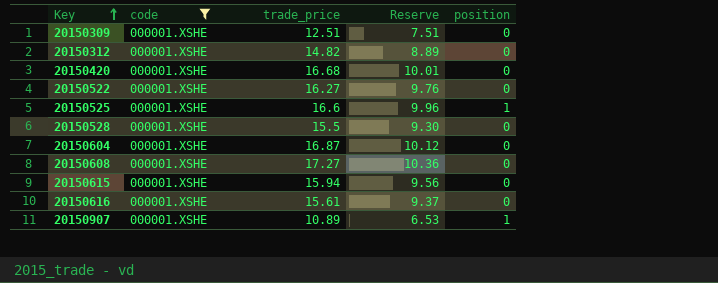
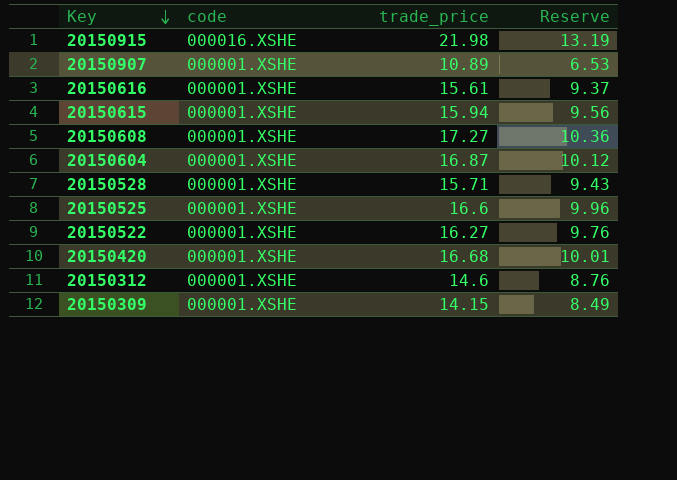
filter: code = 000001.XSHE -> none
row order: Key ascending -> Key descending
column position | position: 5 -> none
20150528 | trade_price: 15.5 -> 15.71
20150528 | Reserve: 9.30 -> 9.43
20150312 | trade_price: 14.82 -> 14.6
20150312 | Reserve: 8.89 -> 8.76
20150309 | trade_price: 12.51 -> 14.15
20150309 | Reserve: 7.51 -> 8.49

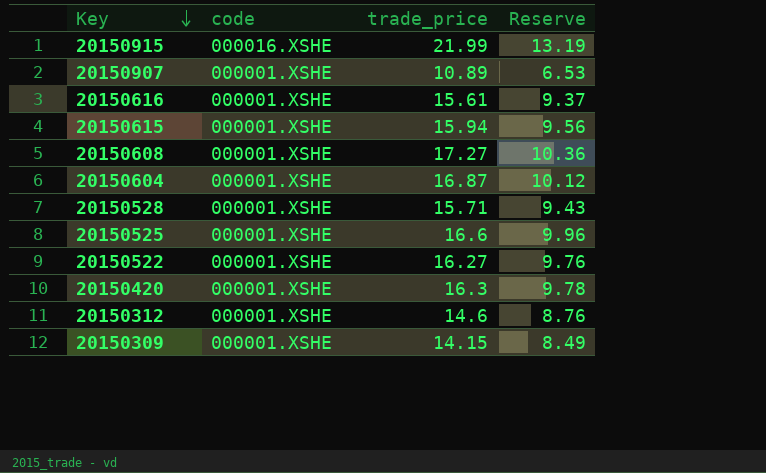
20150915 | trade_price: 21.98 -> 21.99
20150420 | trade_price: 16.68 -> 16.3
20150420 | Reserve: 10.01 -> 9.78

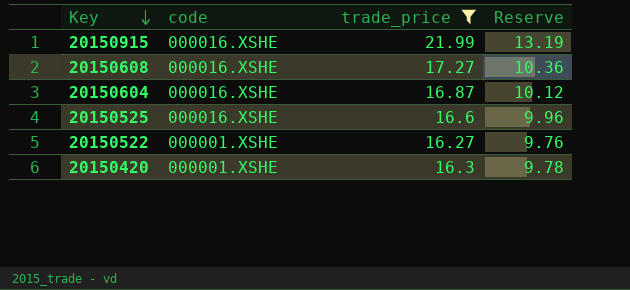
filter: none -> trade_price >= 16.27
20150608 | code: 000001.XSHE -> 000016.XSHE
20150604 | code: 000001.XSHE -> 000016.XSHE
20150525 | code: 000001.XSHE -> 000016.XSHE

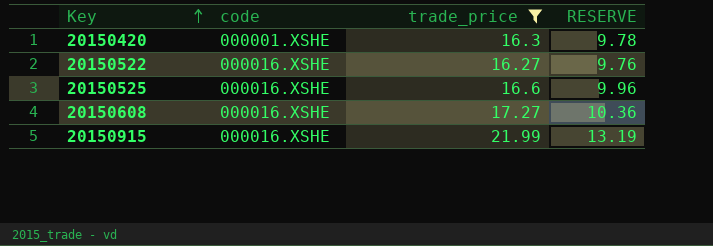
row order: Key descending -> Key ascending
column name: Reserve -> RESERVE
row 20150604: 000016.XSHE | 16.87 | 10.12 -> none
20150522 | code: 000001.XSHE -> 000016.XSHE

